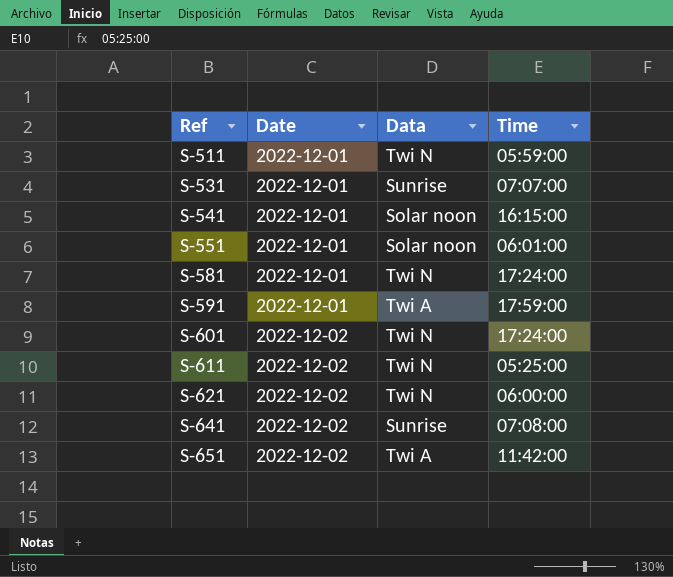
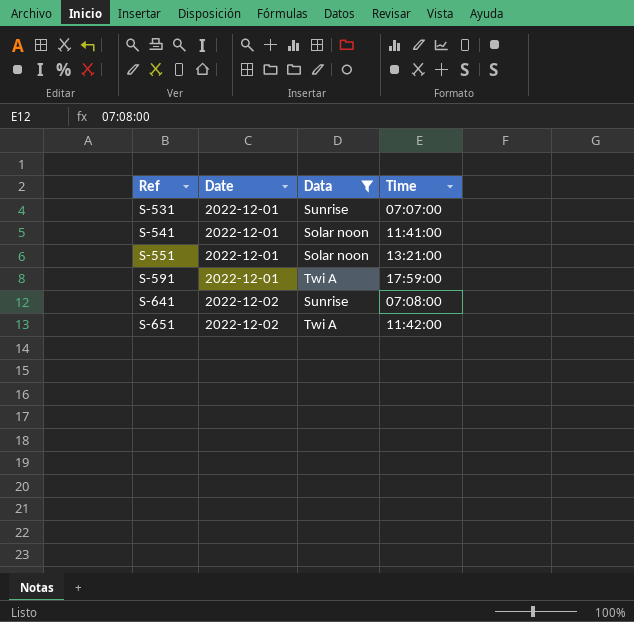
filter: none -> Data != Twi N
S-541 | Time: 16:15:00 -> 11:41:00
S-551 | Time: 06:01:00 -> 13:21:00

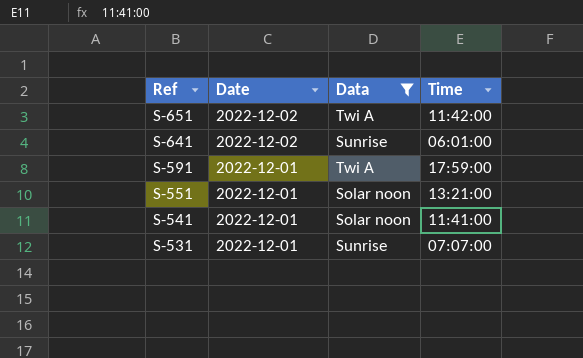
row order: Ref ascending -> Ref descending
S-641 | Time: 07:08:00 -> 06:01:00

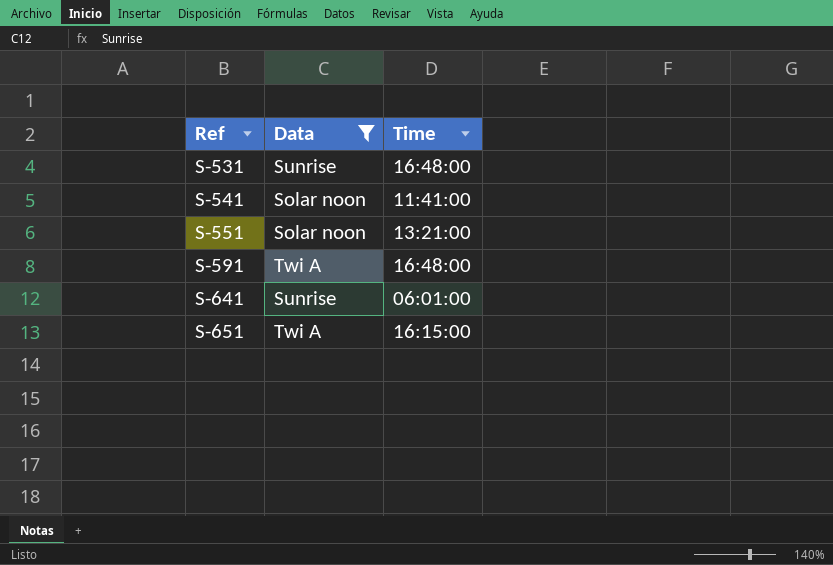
row order: Ref descending -> Ref ascending
column Date | position: 2 -> none
S-531 | Time: 07:07:00 -> 16:48:00
S-591 | Time: 17:59:00 -> 16:48:00
S-651 | Time: 11:42:00 -> 16:15:00

